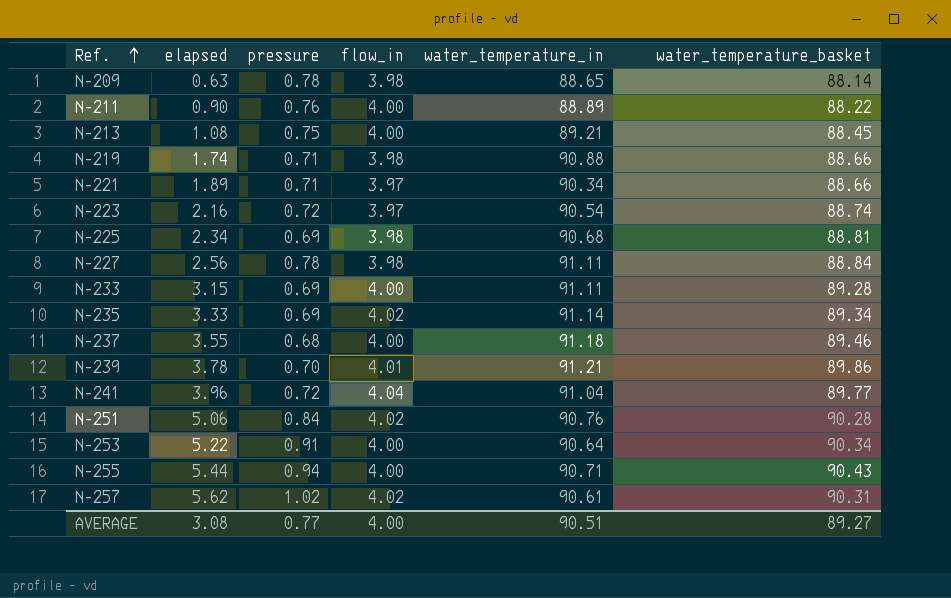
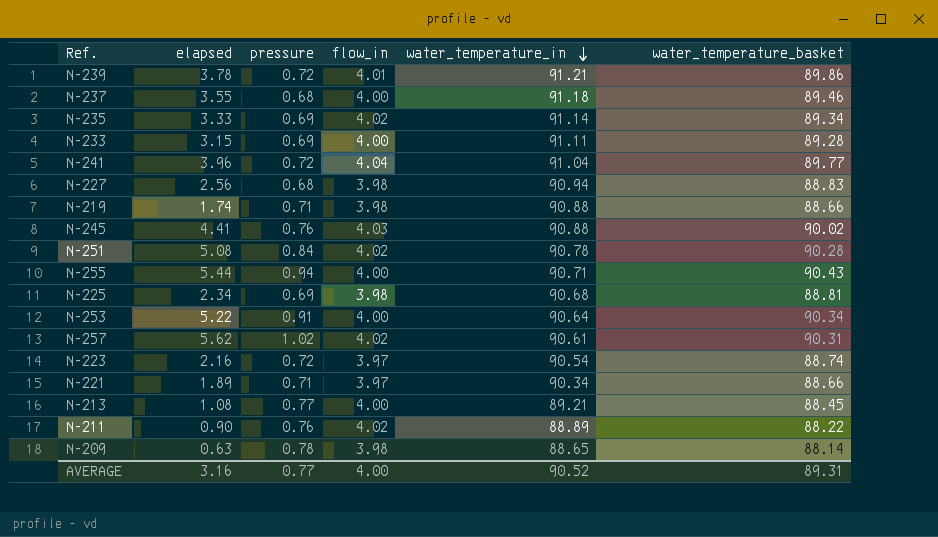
row order: Ref. ascending -> water_temperature_in descending
N-239 | pressure: 0.70 -> 0.72
N-227 | pressure: 0.78 -> 0.68
N-227 | water_temperature_in: 91.11 -> 90.94
N-227 | water_temperature_basket: 88.84 -> 88.83
row N-245: none -> 4.41 | 0.76 | 4.03 | 90.88 | 90.02
N-251 | elapsed: 5.06 -> 5.08
N-251 | water_temperature_in: 90.76 -> 90.78
N-213 | pressure: 0.75 -> 0.77
N-211 | flow_in: 4.00 -> 4.02
AVERAGE | elapsed: 3.08 -> 3.16
AVERAGE | water_temperature_in: 90.51 -> 90.52
AVERAGE | water_temperature_basket: 89.27 -> 89.31

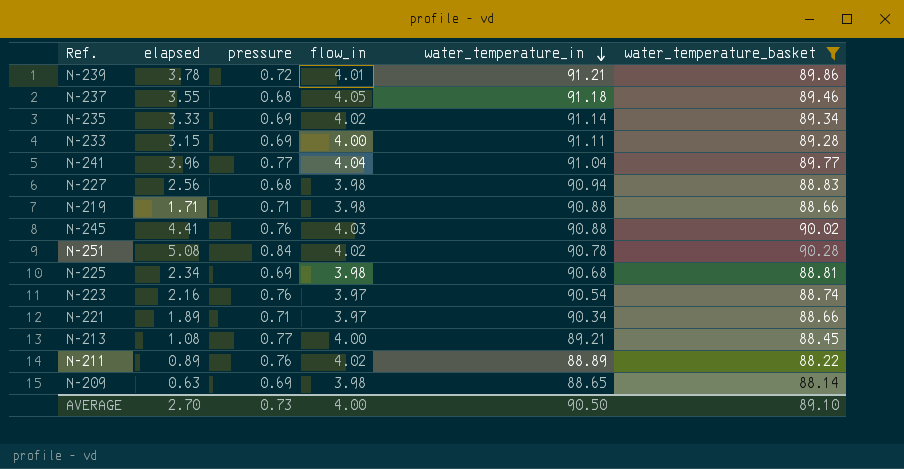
filter: none -> water_temperature_basket <= 90.28
N-237 | flow_in: 4.00 -> 4.05
N-241 | pressure: 0.72 -> 0.77
N-219 | elapsed: 1.74 -> 1.71
N-223 | pressure: 0.72 -> 0.76
N-211 | elapsed: 0.90 -> 0.89
N-209 | pressure: 0.78 -> 0.69
AVERAGE | elapsed: 3.16 -> 2.70
AVERAGE | pressure: 0.77 -> 0.73
AVERAGE | water_temperature_in: 90.52 -> 90.50
AVERAGE | water_temperature_basket: 89.31 -> 89.10

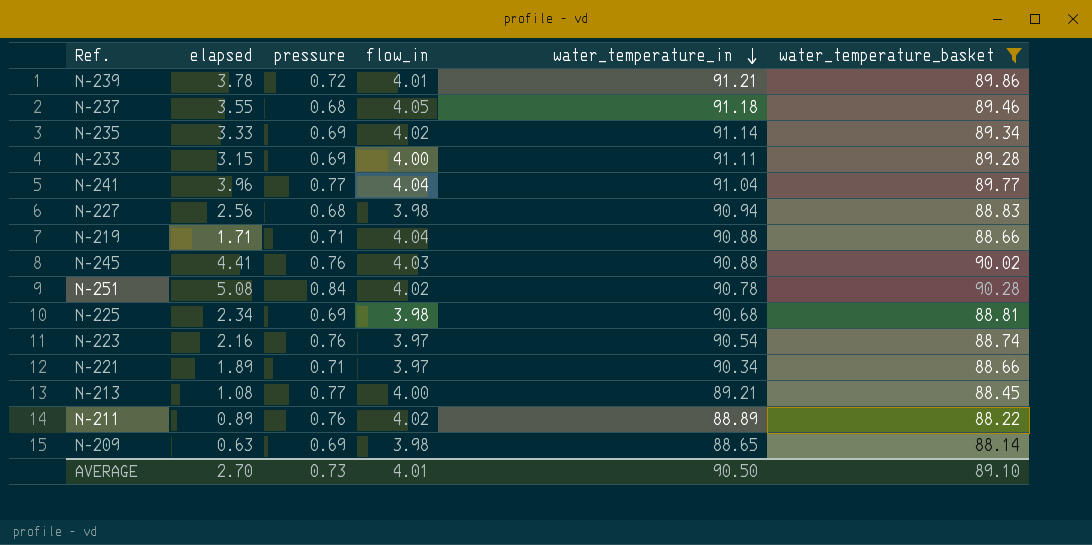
N-219 | flow_in: 3.98 -> 4.04
AVERAGE | flow_in: 4.00 -> 4.01

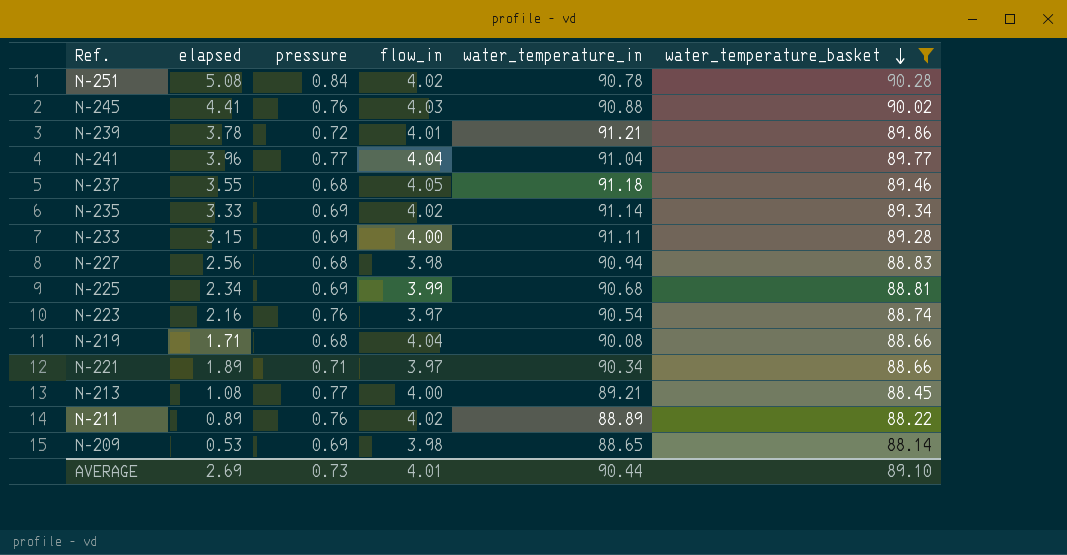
row order: water_temperature_in descending -> water_temperature_basket descending
N-225 | flow_in: 3.98 -> 3.99
N-219 | pressure: 0.71 -> 0.68
N-219 | water_temperature_in: 90.88 -> 90.08
N-209 | elapsed: 0.63 -> 0.53
AVERAGE | elapsed: 2.70 -> 2.69
AVERAGE | water_temperature_in: 90.50 -> 90.44

